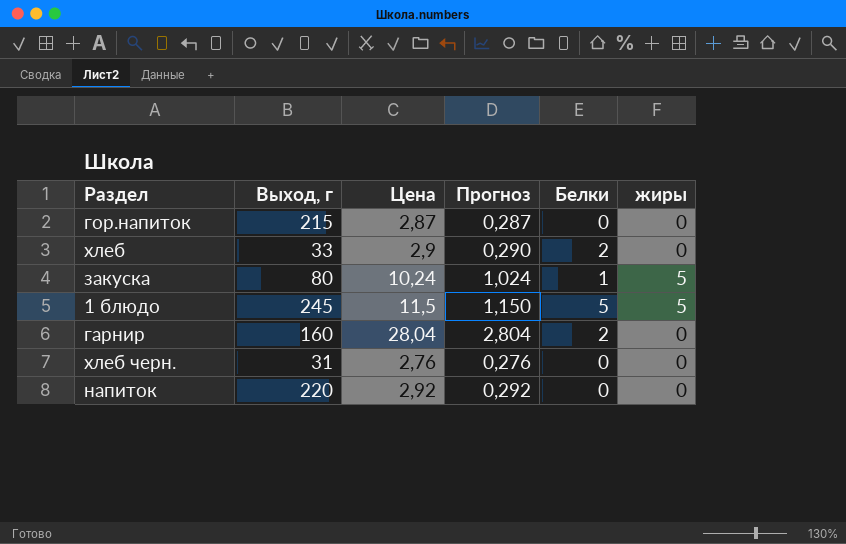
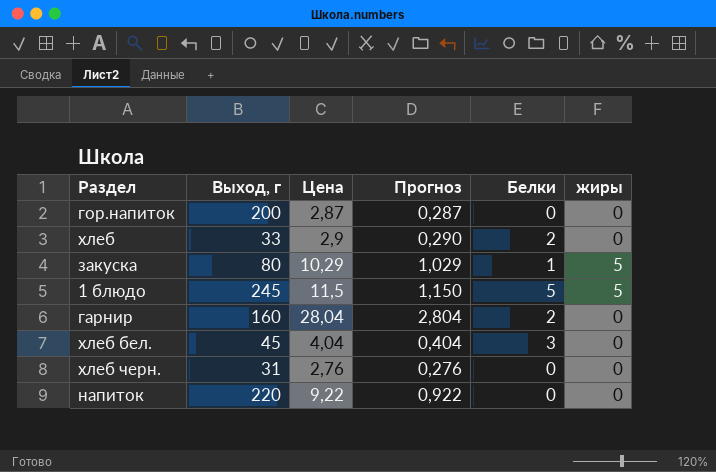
гор.напиток | Выход, г: 215 -> 200
закуска | Цена: 10,24 -> 10,29
закуска | Прогноз: 1,024 -> 1,029
row хлеб бел.: none -> 45 | 4,04 | 0,404 | 3 | 0
напиток | Цена: 2,92 -> 9,22
напиток | Прогноз: 0,292 -> 0,922

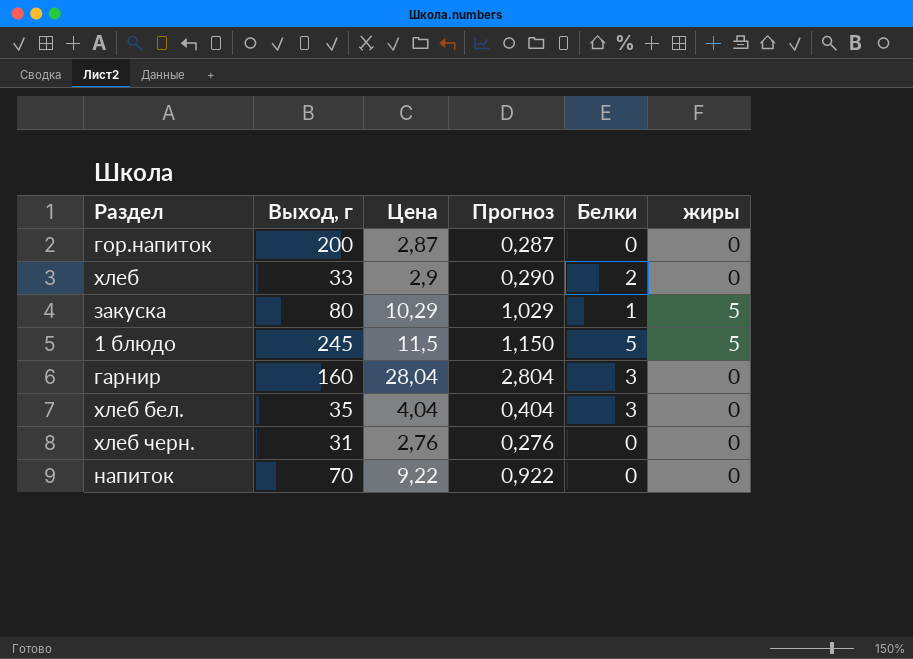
гарнир | Белки: 2 -> 3
хлеб бел. | Выход, г: 45 -> 35
напиток | Выход, г: 220 -> 70

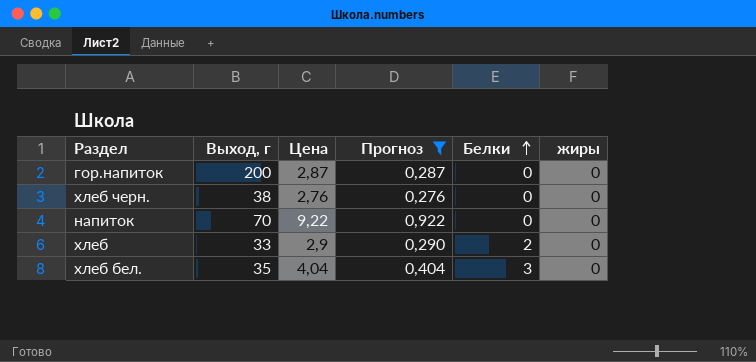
filter: none -> Прогноз <= 0,922
row order: none -> Белки ascending
хлеб черн. | Выход, г: 31 -> 38

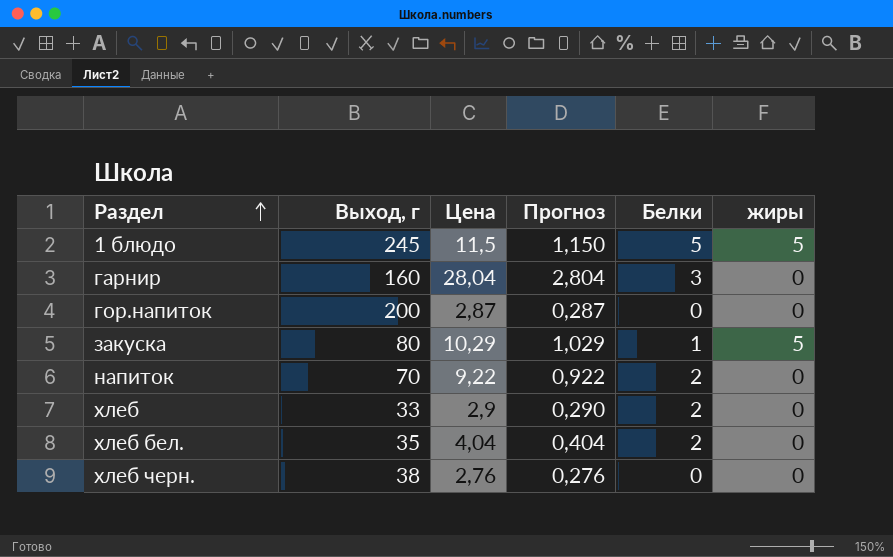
filter: Прогноз <= 0,922 -> none
row order: Белки ascending -> Раздел ascending
напиток | Белки: 0 -> 2
хлеб бел. | Белки: 3 -> 2

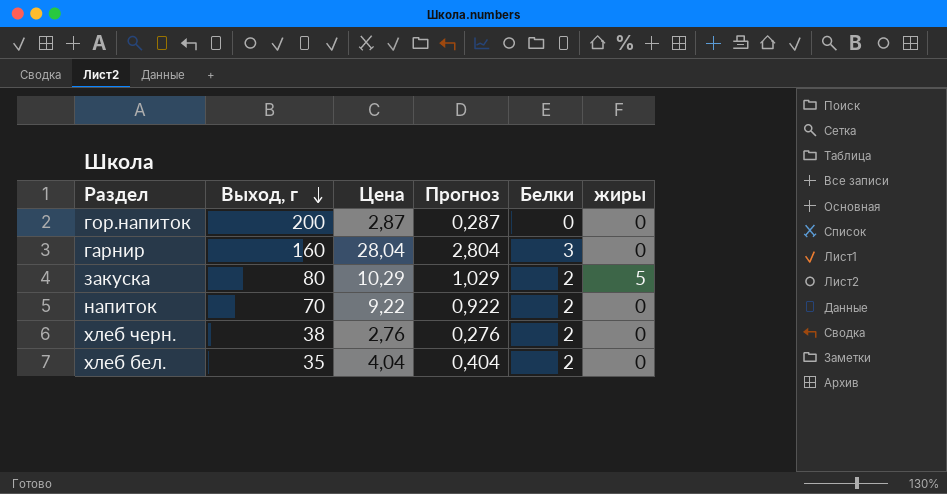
row order: Раздел ascending -> Выход, г descending
row 1 блюдо: 245 | 11,5 | 1,150 | 5 | 5 -> none
row хлеб: 33 | 2,9 | 0,290 | 2 | 0 -> none
закуска | Белки: 1 -> 2
хлеб черн. | Белки: 0 -> 2

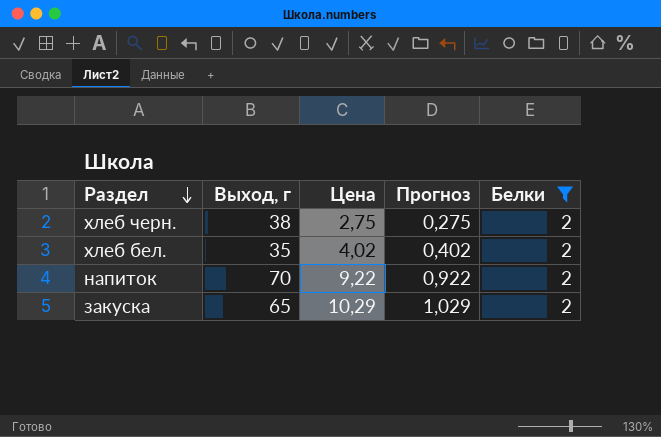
filter: none -> Белки = 2
row order: Выход, г descending -> Раздел descending
column жиры | position: 6 -> none
хлеб черн. | Цена: 2,76 -> 2,75
хлеб черн. | Прогноз: 0,276 -> 0,275
хлеб бел. | Цена: 4,04 -> 4,02
хлеб бел. | Прогноз: 0,404 -> 0,402
закуска | Выход, г: 80 -> 65

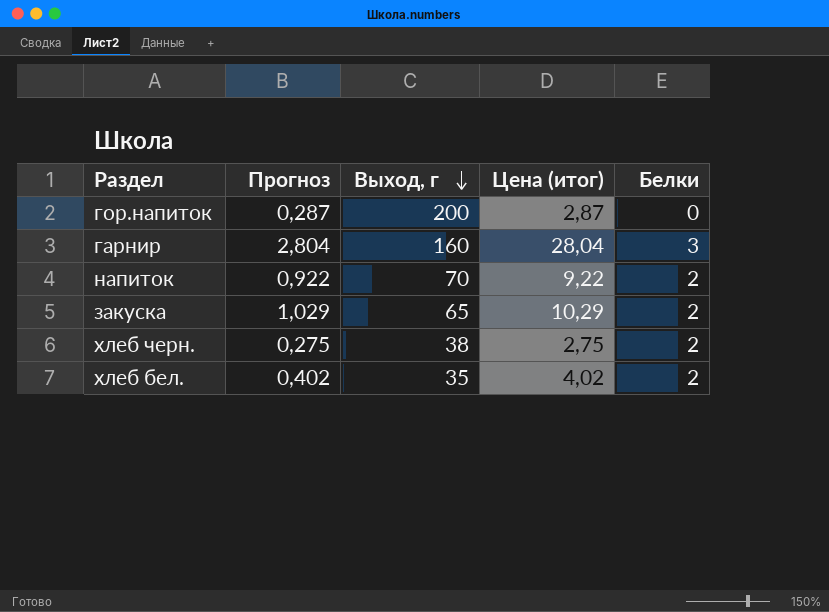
filter: Белки = 2 -> none
row order: Раздел descending -> Выход, г descending
column Прогноз | position: 4 -> 2
column name: Цена -> Цена (итог)

